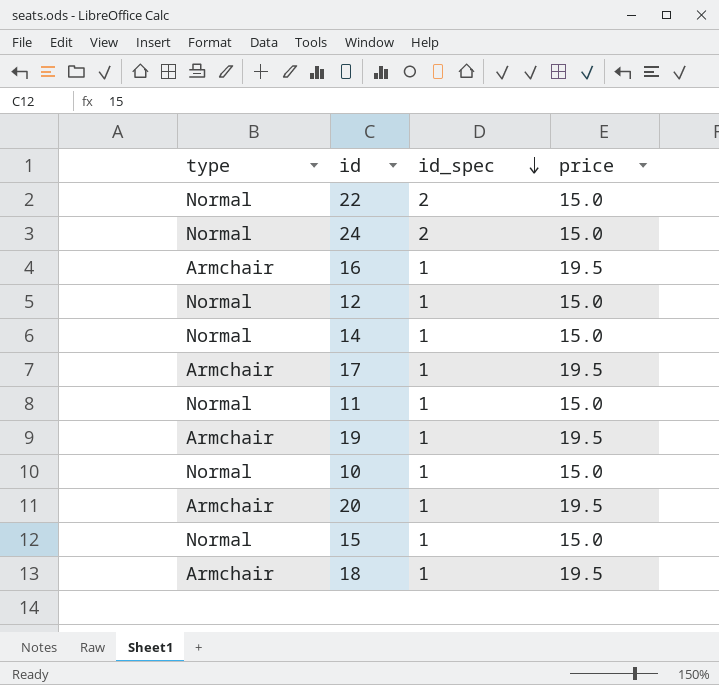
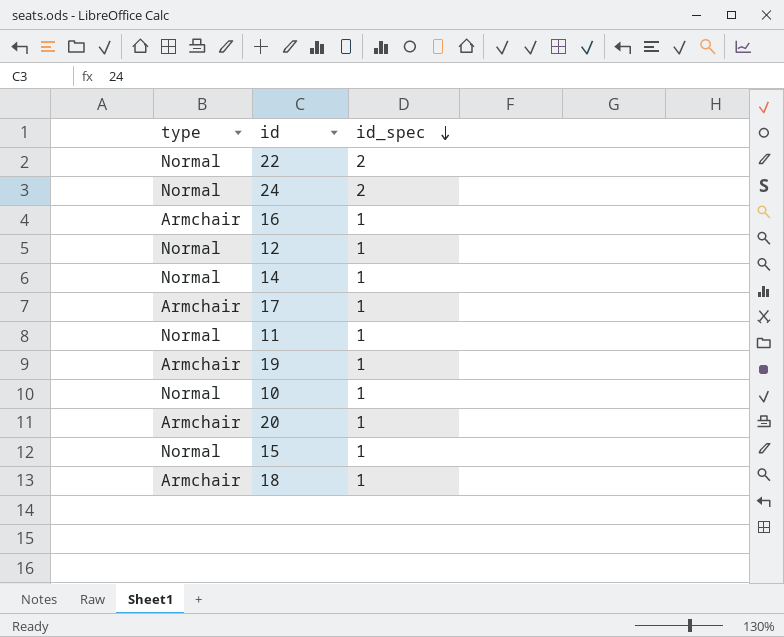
column price | position: 4 -> none

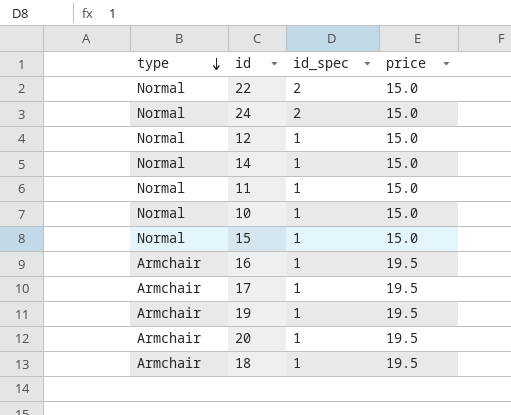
row order: id_spec descending -> type descending
column price | position: none -> 4

